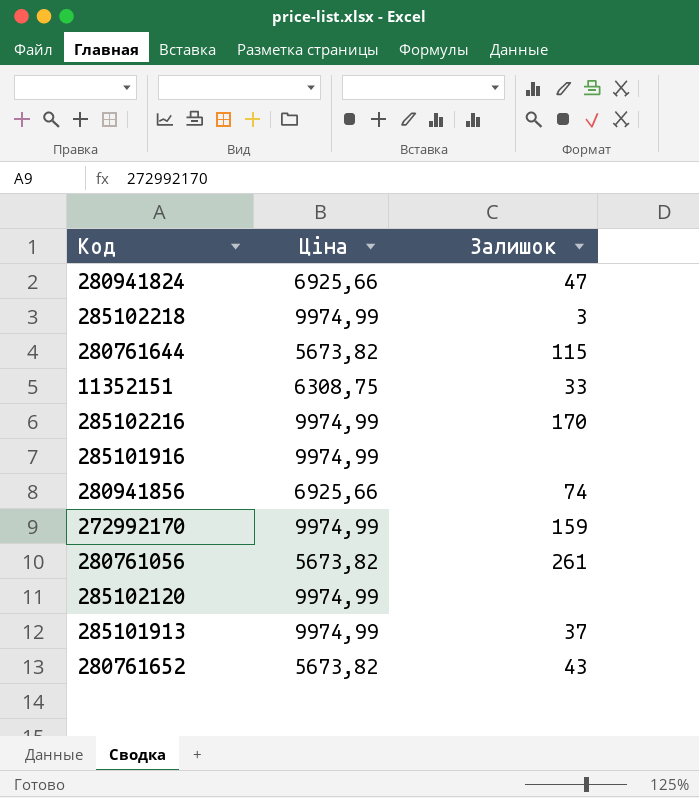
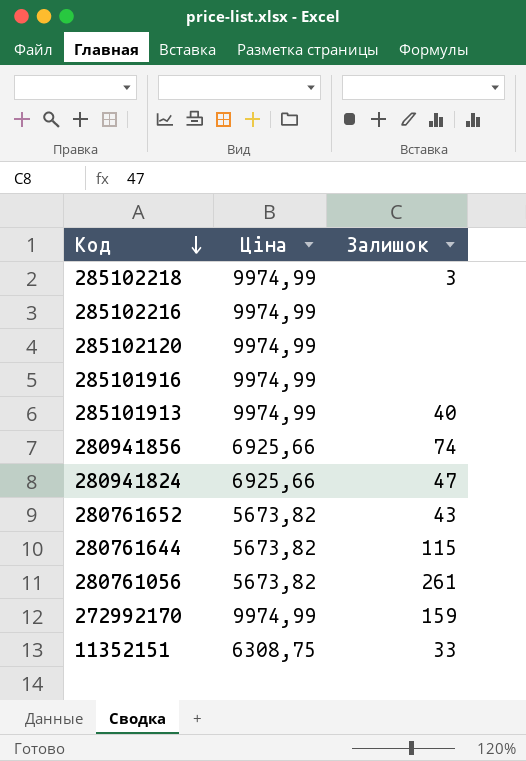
row order: none -> Код descending
285102216 | Залишок: 170 -> none
285101913 | Залишок: 37 -> 40

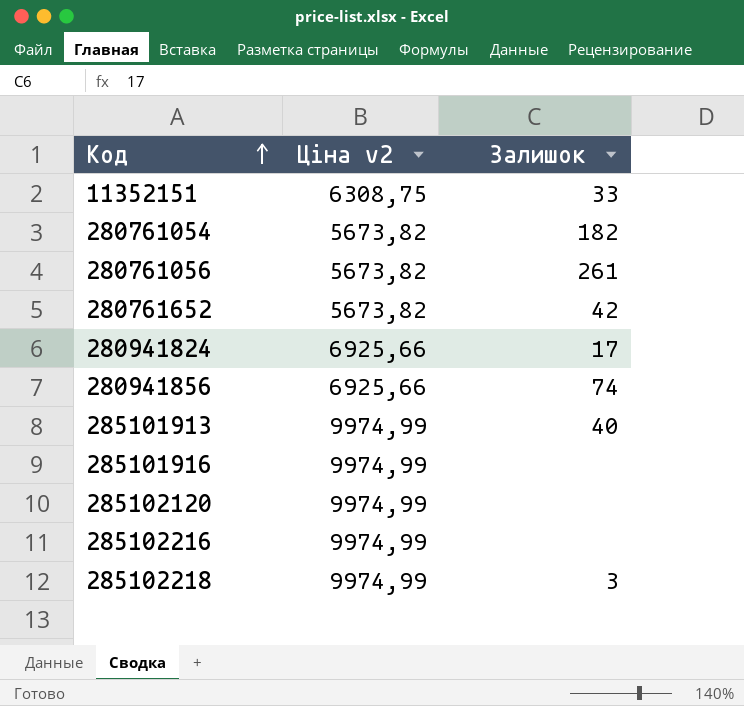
row order: Код descending -> Код ascending
column name: Ціна -> Ціна v2
row 280761644: 5673,82 | 115 -> none
row 272992170: 9974,99 | 159 -> none
row 280761054: none -> 5673,82 | 182
280761652 | Залишок: 43 -> 42
280941824 | Залишок: 47 -> 17

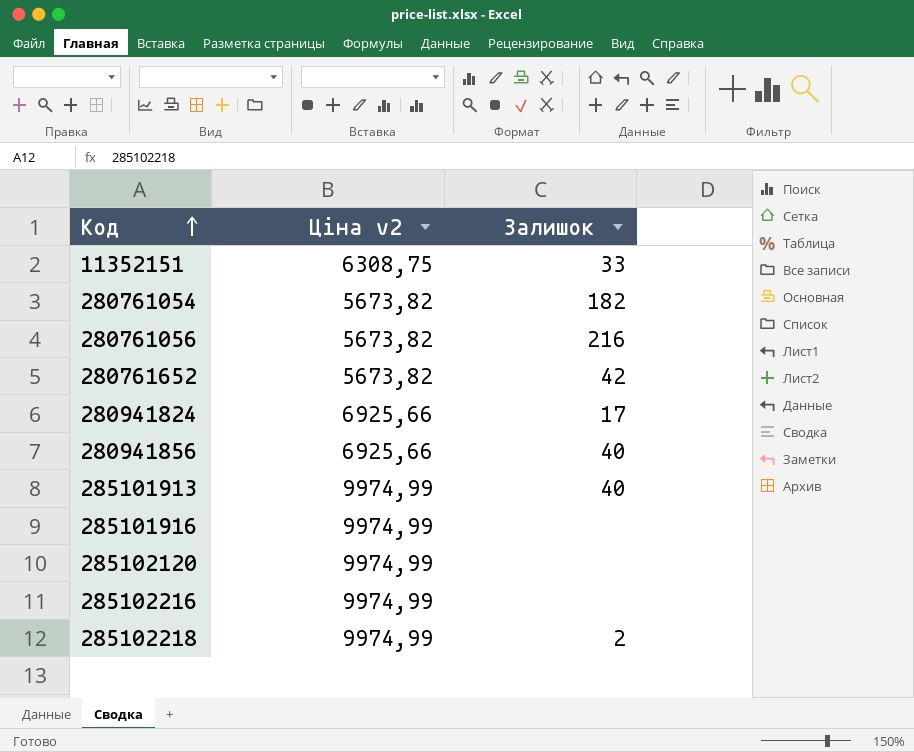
280761056 | Залишок: 261 -> 216
280941856 | Залишок: 74 -> 40
285102218 | Залишок: 3 -> 2

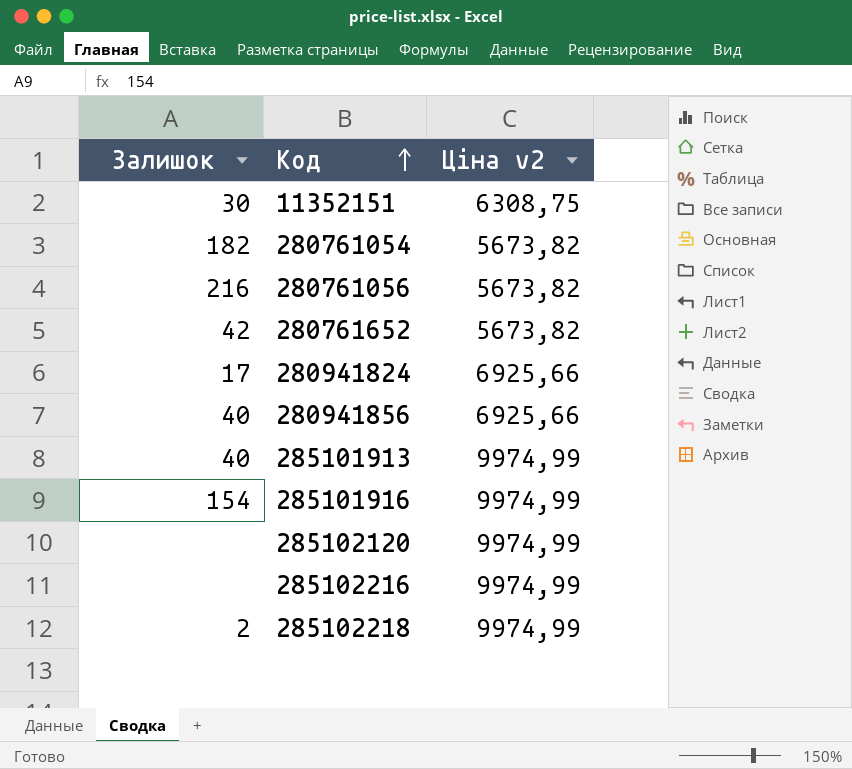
column Залишок | position: 3 -> 1
11352151 | Залишок: 33 -> 30
285101916 | Залишок: none -> 154

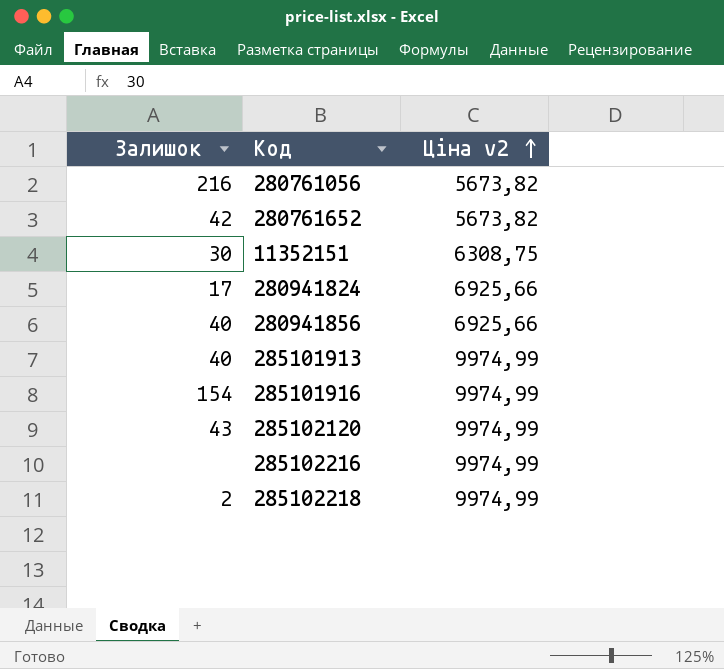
row order: Код ascending -> Ціна v2 ascending
row 280761054: 182 | 5673,82 -> none
285102120 | Залишок: none -> 43

